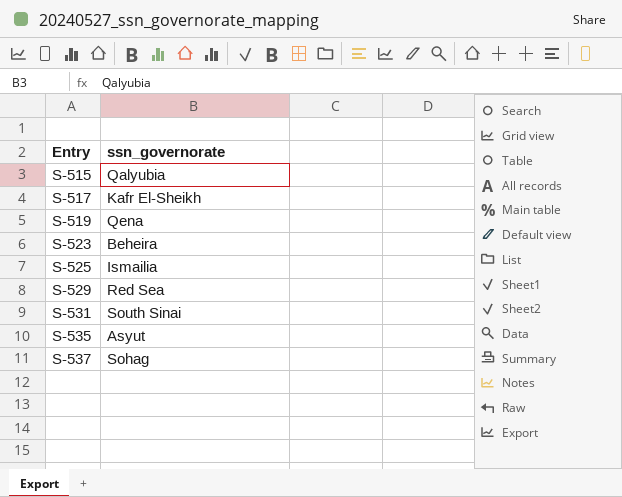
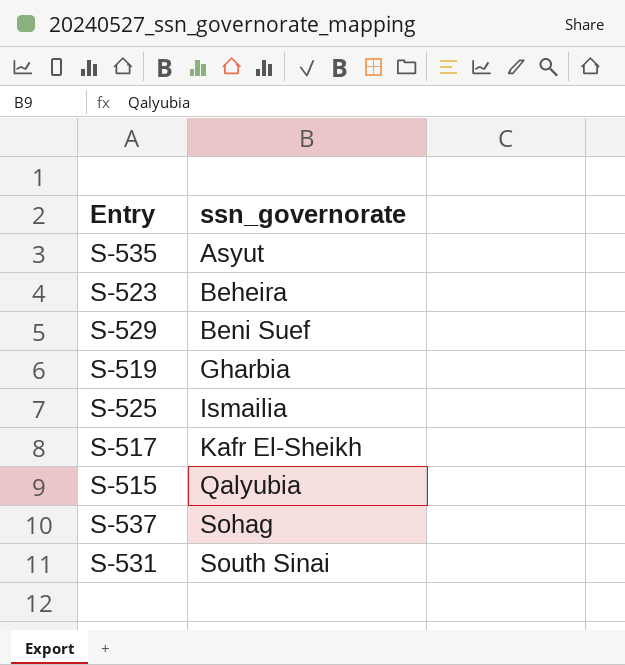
row order: Entry ascending -> ssn_governorate ascending
S-529 | ssn_governorate: Red Sea -> Beni Suef
S-519 | ssn_governorate: Qena -> Gharbia

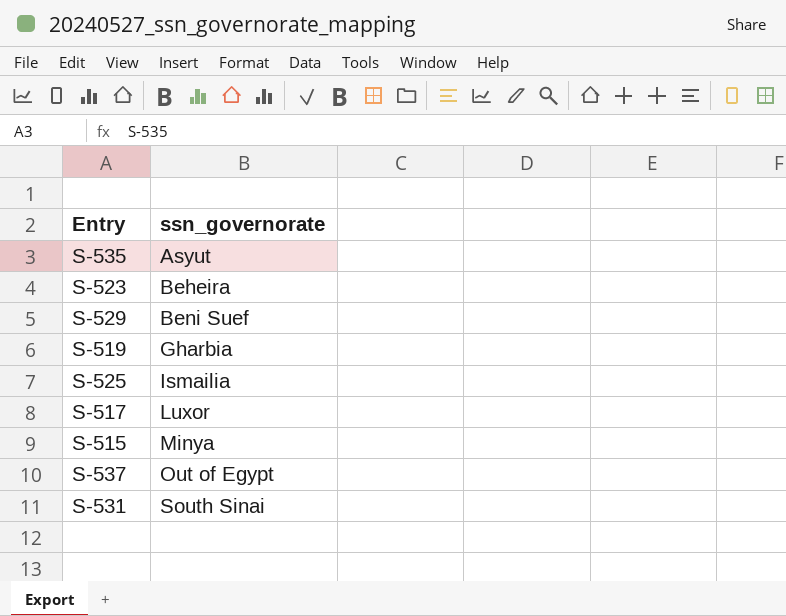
S-517 | ssn_governorate: Kafr El-Sheikh -> Luxor
S-515 | ssn_governorate: Qalyubia -> Minya
S-537 | ssn_governorate: Sohag -> Out of Egypt

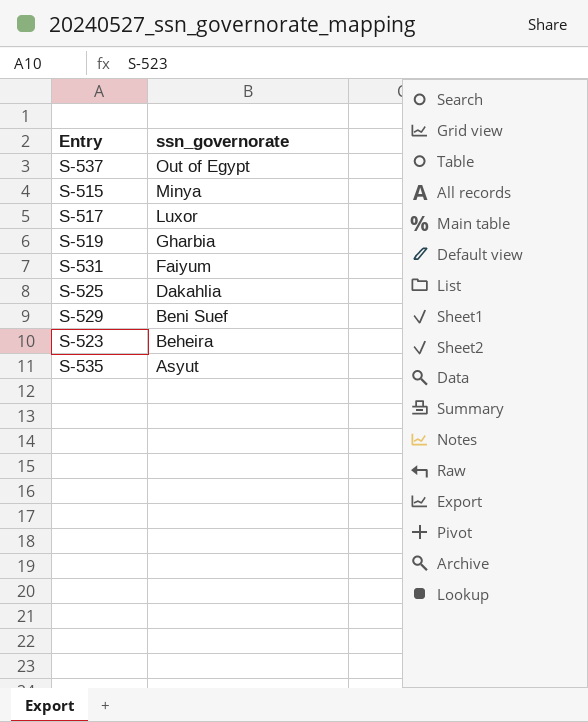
row order: ssn_governorate ascending -> ssn_governorate descending
S-531 | ssn_governorate: South Sinai -> Faiyum
S-525 | ssn_governorate: Ismailia -> Dakahlia

